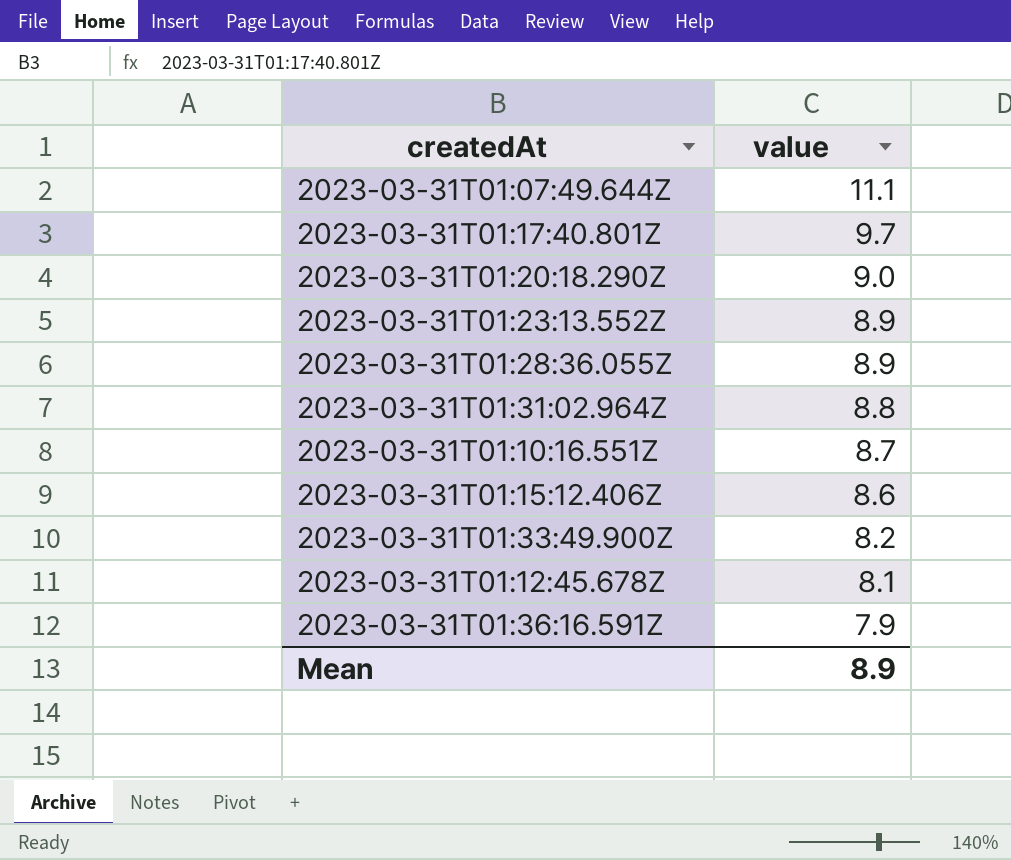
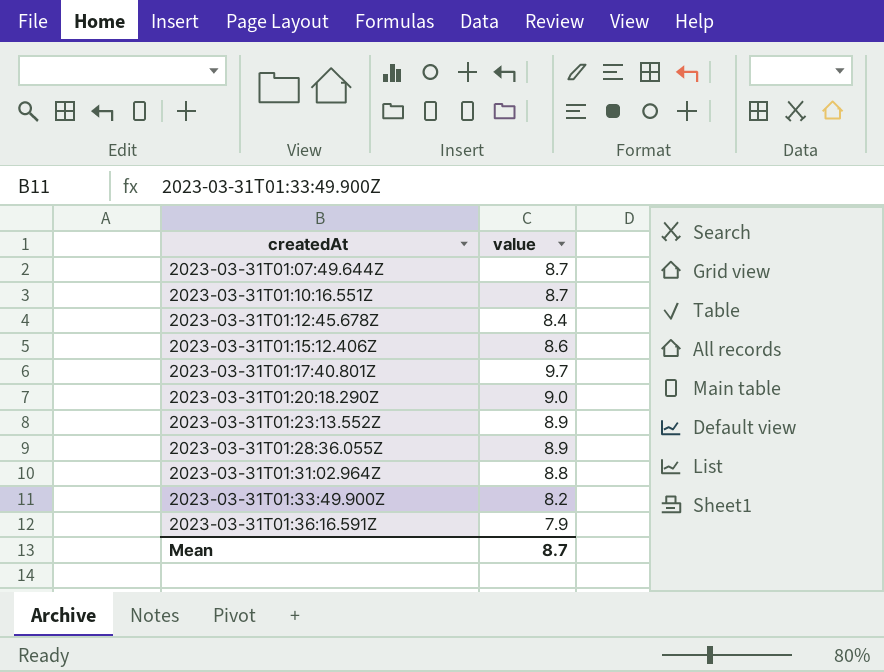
row order: value descending -> createdAt ascending
2023-03-31T01:07:49.644Z | value: 11.1 -> 8.7
2023-03-31T01:12:45.678Z | value: 8.1 -> 8.4
Mean | value: 8.9 -> 8.7

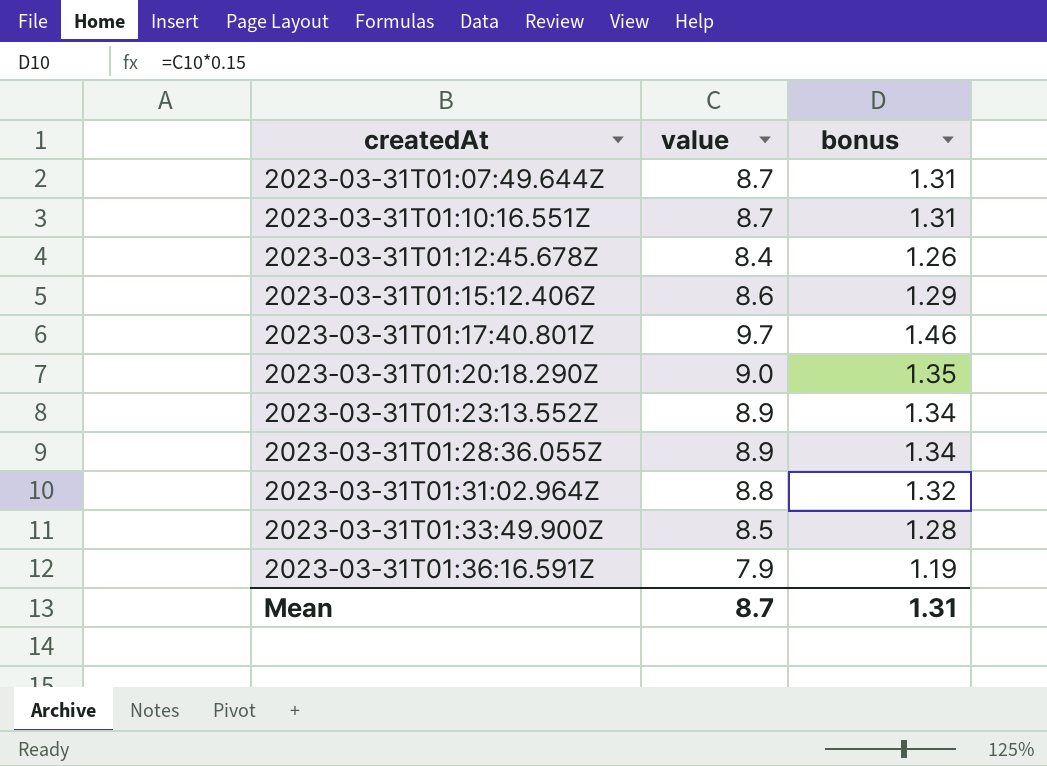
column bonus | formula: none -> [value] * 0.15
2023-03-31T01:33:49.900Z | value: 8.2 -> 8.5

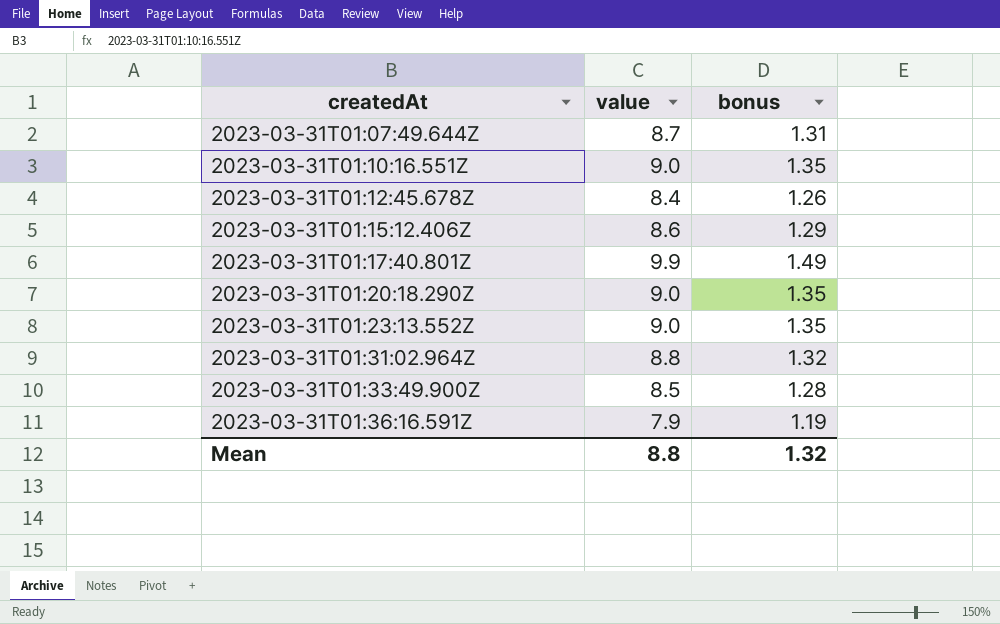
row 2023-03-31T01:28:36.055Z: 8.9 | 1.34 -> none
2023-03-31T01:10:16.551Z | value: 8.7 -> 9.0
2023-03-31T01:10:16.551Z | bonus: 1.31 -> 1.35
2023-03-31T01:17:40.801Z | value: 9.7 -> 9.9
2023-03-31T01:17:40.801Z | bonus: 1.46 -> 1.49
2023-03-31T01:23:13.552Z | value: 8.9 -> 9.0
2023-03-31T01:23:13.552Z | bonus: 1.34 -> 1.35
Mean | value: 8.7 -> 8.8
Mean | bonus: 1.31 -> 1.32

